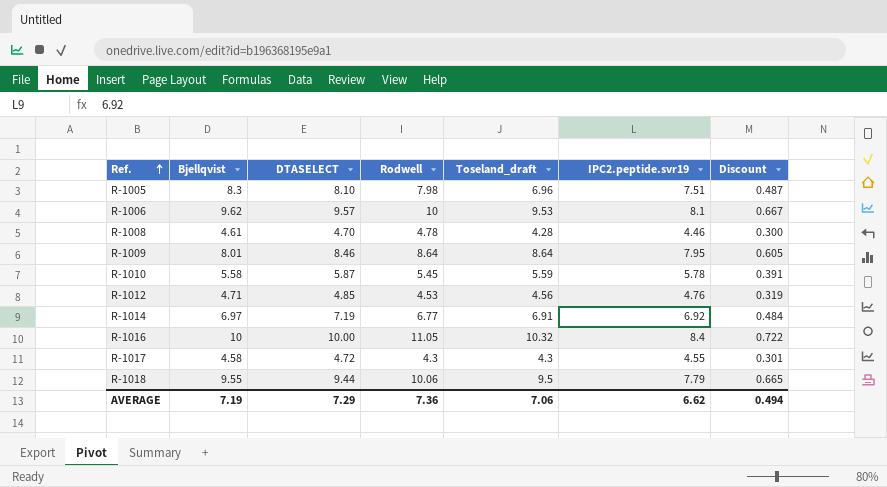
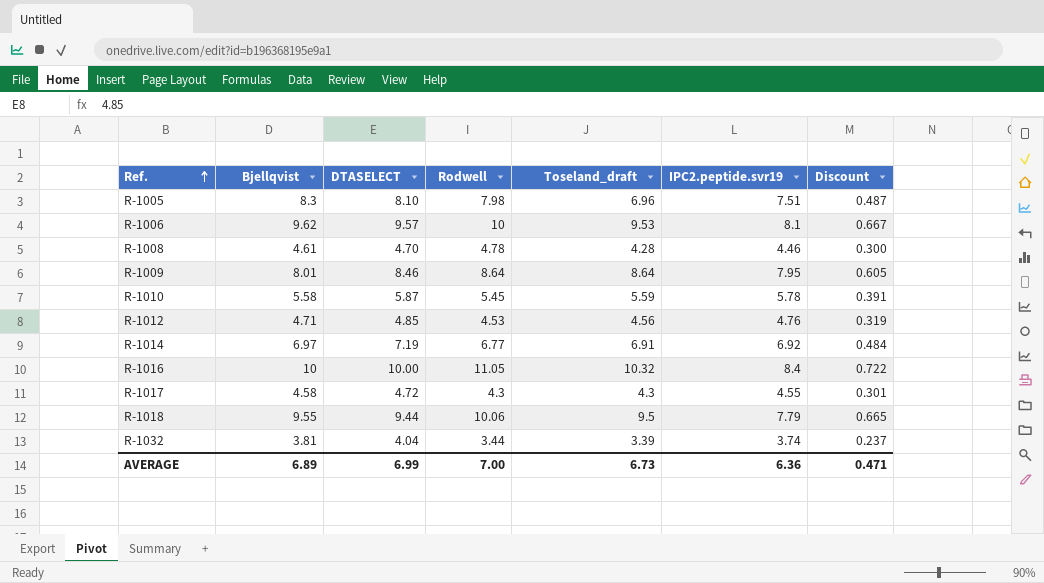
row R-1032: none -> 3.81 | 4.04 | 3.44 | 3.39 | 3.74 | 0.237
AVERAGE | Bjellqvist: 7.19 -> 6.89
AVERAGE | DTASELECT: 7.29 -> 6.99
AVERAGE | Rodwell: 7.36 -> 7.00
AVERAGE | Toseland_draft: 7.06 -> 6.73
AVERAGE | IPC2.peptide.svr19: 6.62 -> 6.36
AVERAGE | Discount: 0.494 -> 0.471

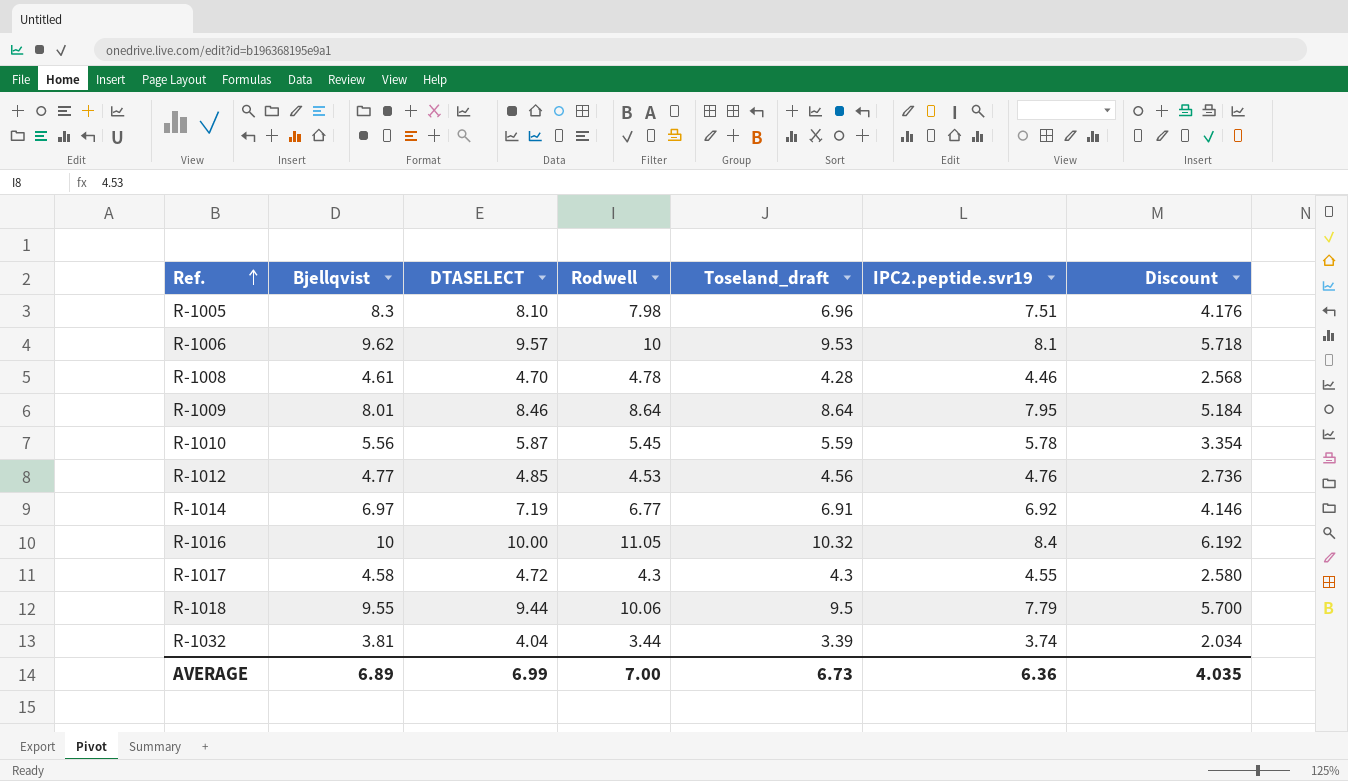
column Discount | formula: [Toseland_draft] * 0.07 -> [Toseland_draft] * 0.6
R-1010 | Bjellqvist: 5.58 -> 5.56
R-1012 | Bjellqvist: 4.71 -> 4.77
AVERAGE | Discount: 0.471 -> 4.035

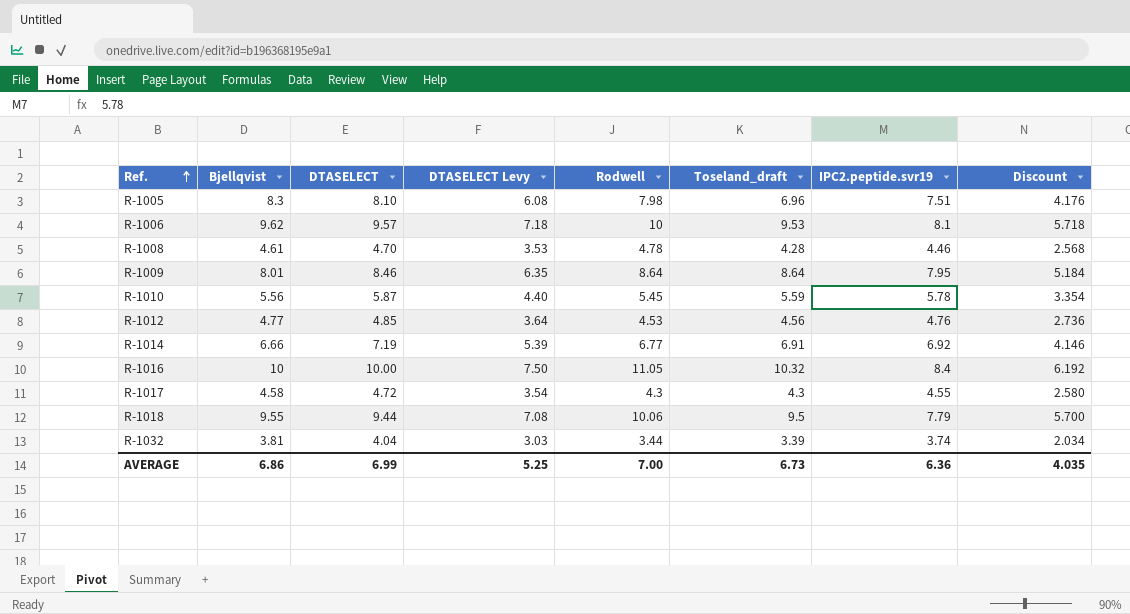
column DTASELECT Levy | formula: none -> [DTASELECT] * 0.75
R-1014 | Bjellqvist: 6.97 -> 6.66
AVERAGE | Bjellqvist: 6.89 -> 6.86

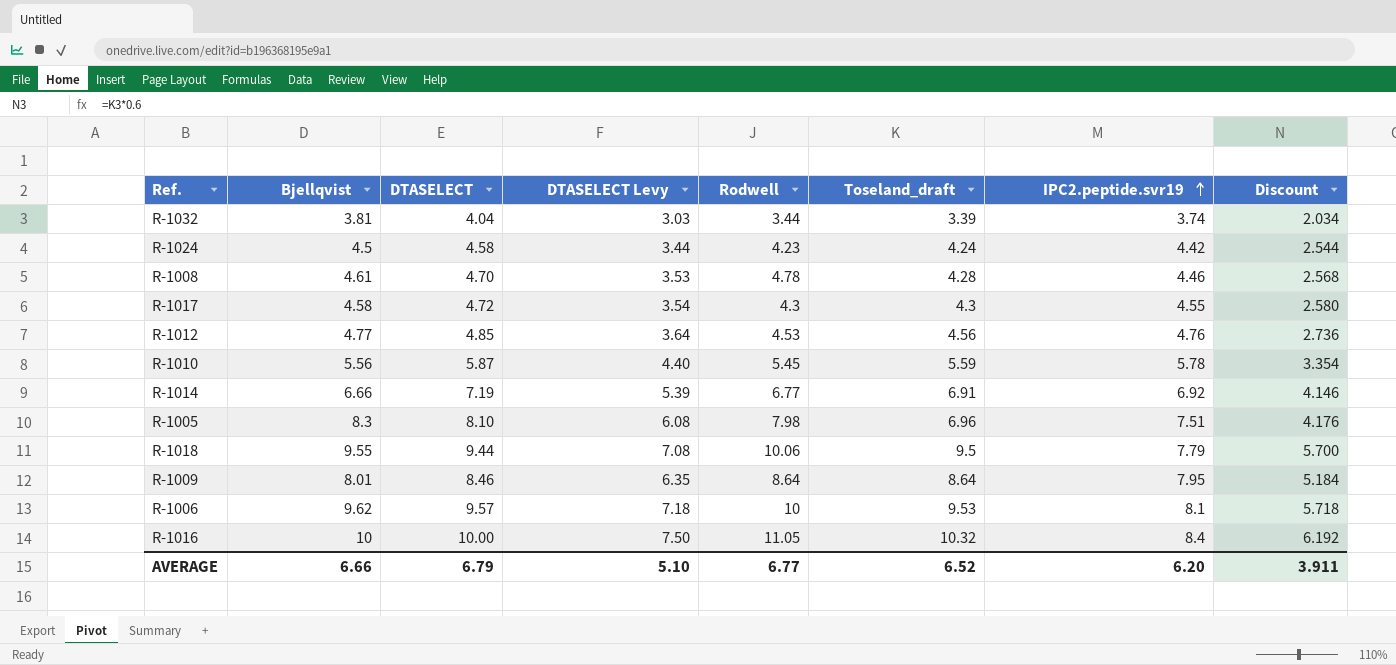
row order: Ref. ascending -> IPC2.peptide.svr19 ascending
row R-1024: none -> 4.5 | 4.58 | 3.44 | 4.23 | 4.24 | 4.42 | 2.544
AVERAGE | Bjellqvist: 6.86 -> 6.66
AVERAGE | DTASELECT: 6.99 -> 6.79
AVERAGE | DTASELECT Levy: 5.25 -> 5.10
AVERAGE | Rodwell: 7.00 -> 6.77
AVERAGE | Toseland_draft: 6.73 -> 6.52
AVERAGE | IPC2.peptide.svr19: 6.36 -> 6.20
AVERAGE | Discount: 4.035 -> 3.911

